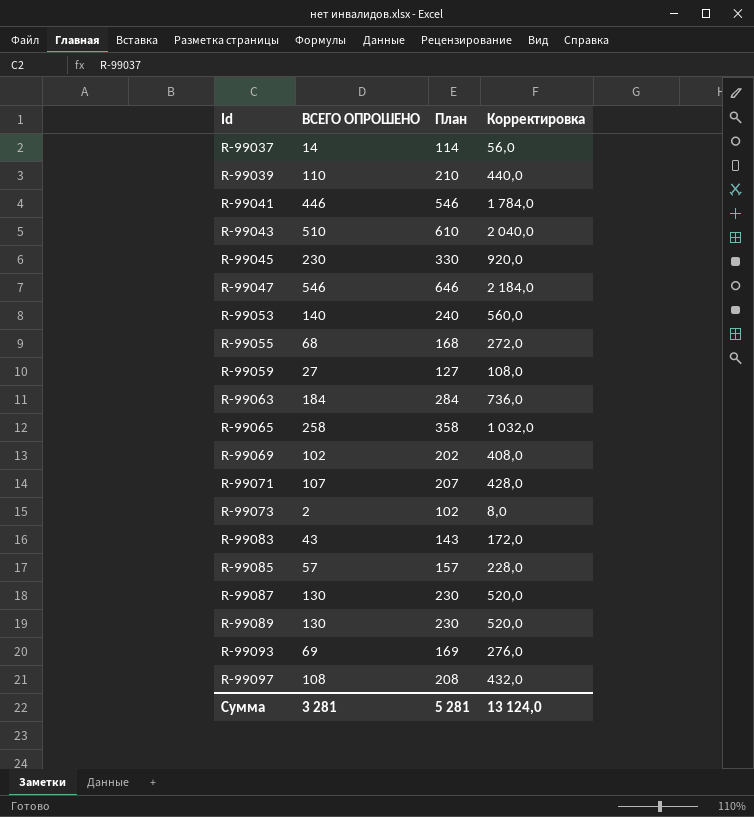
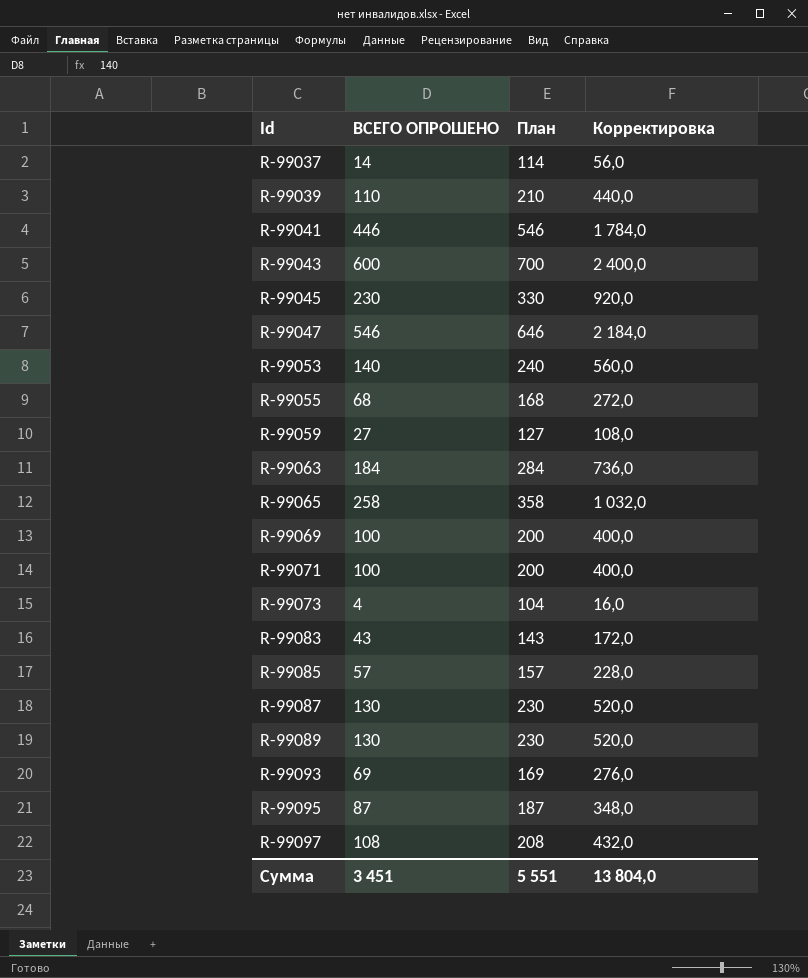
R-99043 | ВСЕГО ОПРОШЕНО: 510 -> 600
R-99043 | План: 610 -> 700
R-99043 | Корректировка: 2 040,0 -> 2 400,0
R-99069 | ВСЕГО ОПРОШЕНО: 102 -> 100
R-99069 | План: 202 -> 200
R-99069 | Корректировка: 408,0 -> 400,0
R-99071 | ВСЕГО ОПРОШЕНО: 107 -> 100
R-99071 | План: 207 -> 200
R-99071 | Корректировка: 428,0 -> 400,0
R-99073 | ВСЕГО ОПРОШЕНО: 2 -> 4
R-99073 | План: 102 -> 104
R-99073 | Корректировка: 8,0 -> 16,0
row R-99095: none -> 87 | 187 | 348,0
Сумма | ВСЕГО ОПРОШЕНО: 3 281 -> 3 451
Сумма | План: 5 281 -> 5 551
Сумма | Корректировка: 13 124,0 -> 13 804,0

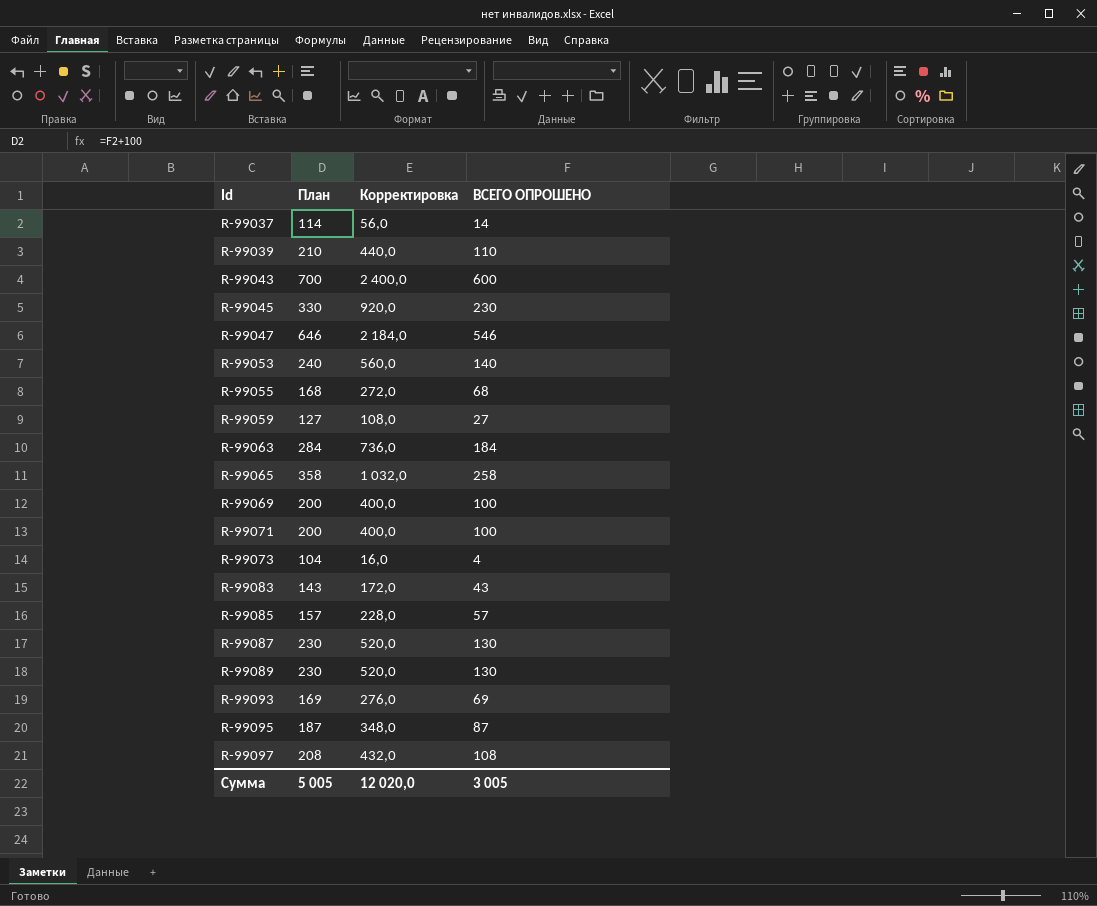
column ВСЕГО ОПРОШЕНО | position: 2 -> 4
row R-99041: 446 | 546 | 1 784,0 -> none
Сумма | План: 5 551 -> 5 005
Сумма | Корректировка: 13 804,0 -> 12 020,0
Сумма | ВСЕГО ОПРОШЕНО: 3 451 -> 3 005

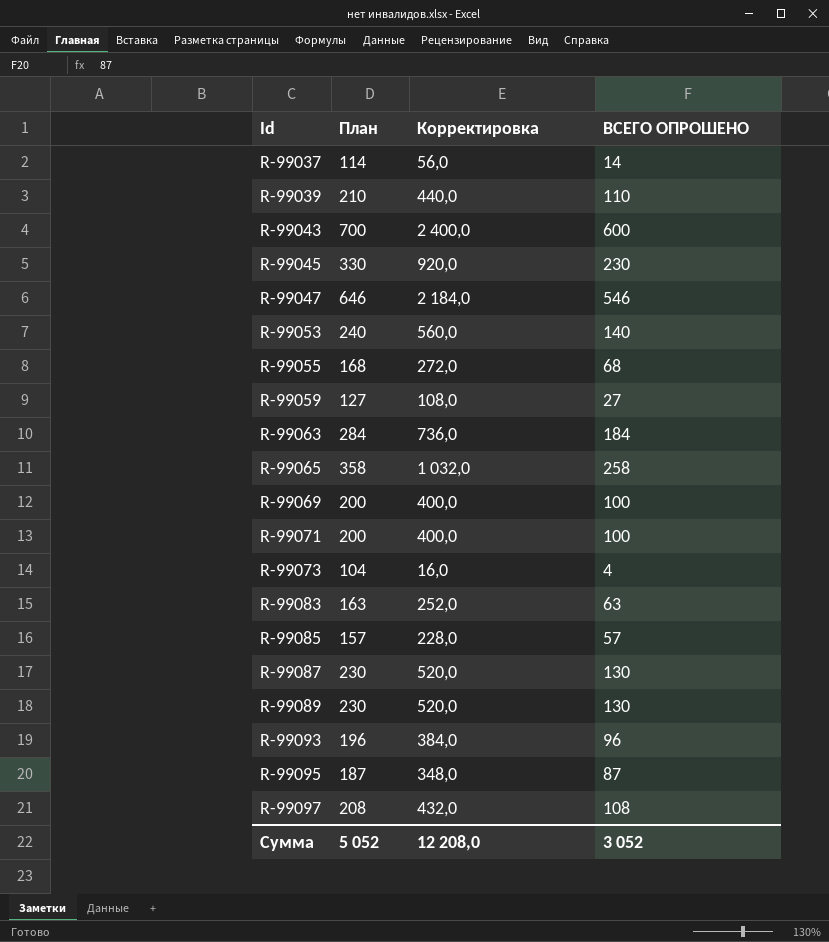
R-99083 | План: 143 -> 163
R-99083 | Корректировка: 172,0 -> 252,0
R-99083 | ВСЕГО ОПРОШЕНО: 43 -> 63
R-99093 | План: 169 -> 196
R-99093 | Корректировка: 276,0 -> 384,0
R-99093 | ВСЕГО ОПРОШЕНО: 69 -> 96
Сумма | План: 5 005 -> 5 052
Сумма | Корректировка: 12 020,0 -> 12 208,0
Сумма | ВСЕГО ОПРОШЕНО: 3 005 -> 3 052

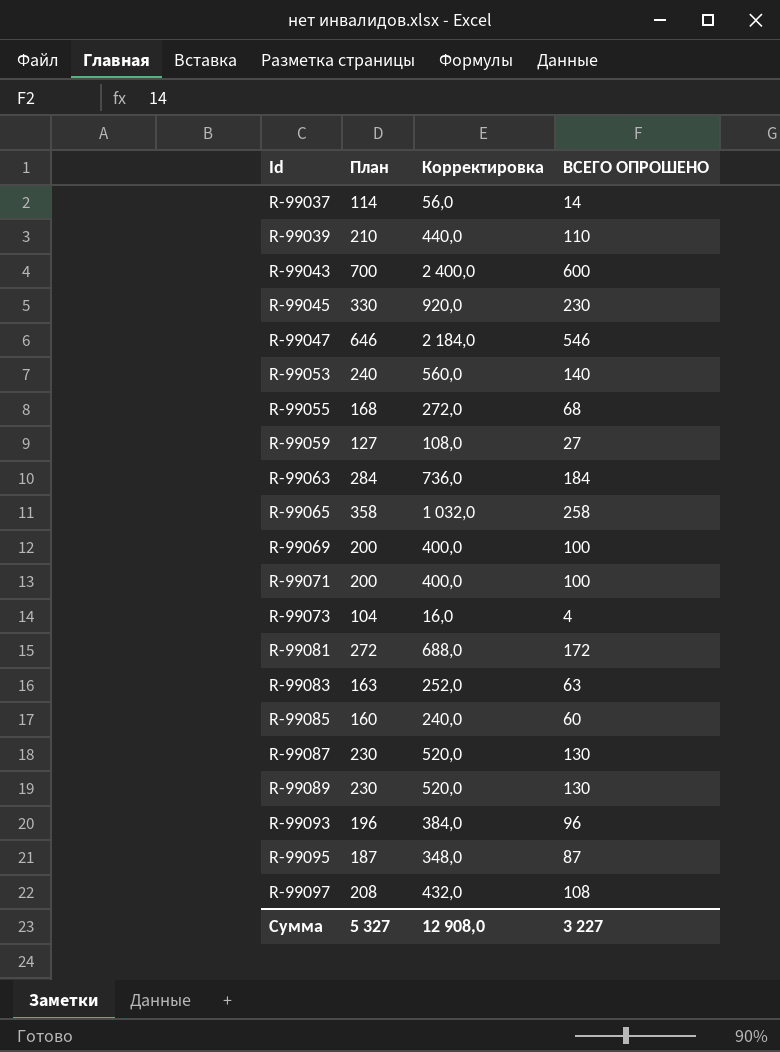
row R-99081: none -> 272 | 688,0 | 172
R-99085 | План: 157 -> 160
R-99085 | Корректировка: 228,0 -> 240,0
R-99085 | ВСЕГО ОПРОШЕНО: 57 -> 60
Сумма | План: 5 052 -> 5 327
Сумма | Корректировка: 12 208,0 -> 12 908,0
Сумма | ВСЕГО ОПРОШЕНО: 3 052 -> 3 227

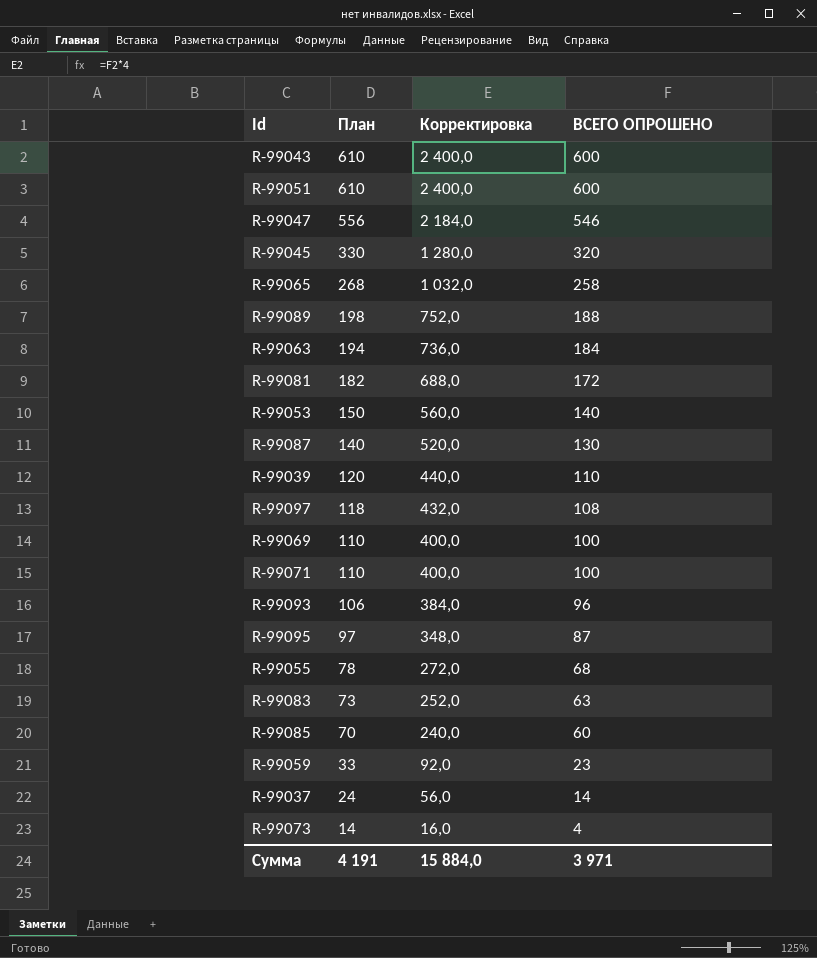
row order: Id ascending -> План descending
column План | formula: [ВСЕГО ОПРОШЕНО] + 100 -> [ВСЕГО ОПРОШЕНО] + 10
row R-99051: none -> 610 | 2 400,0 | 600
R-99045 | Корректировка: 920,0 -> 1 280,0
R-99045 | ВСЕГО ОПРОШЕНО: 230 -> 320
R-99089 | Корректировка: 520,0 -> 752,0
R-99089 | ВСЕГО ОПРОШЕНО: 130 -> 188
R-99059 | Корректировка: 108,0 -> 92,0
R-99059 | ВСЕГО ОПРОШЕНО: 27 -> 23
Сумма | План: 5 327 -> 4 191
Сумма | Корректировка: 12 908,0 -> 15 884,0
Сумма | ВСЕГО ОПРОШЕНО: 3 227 -> 3 971

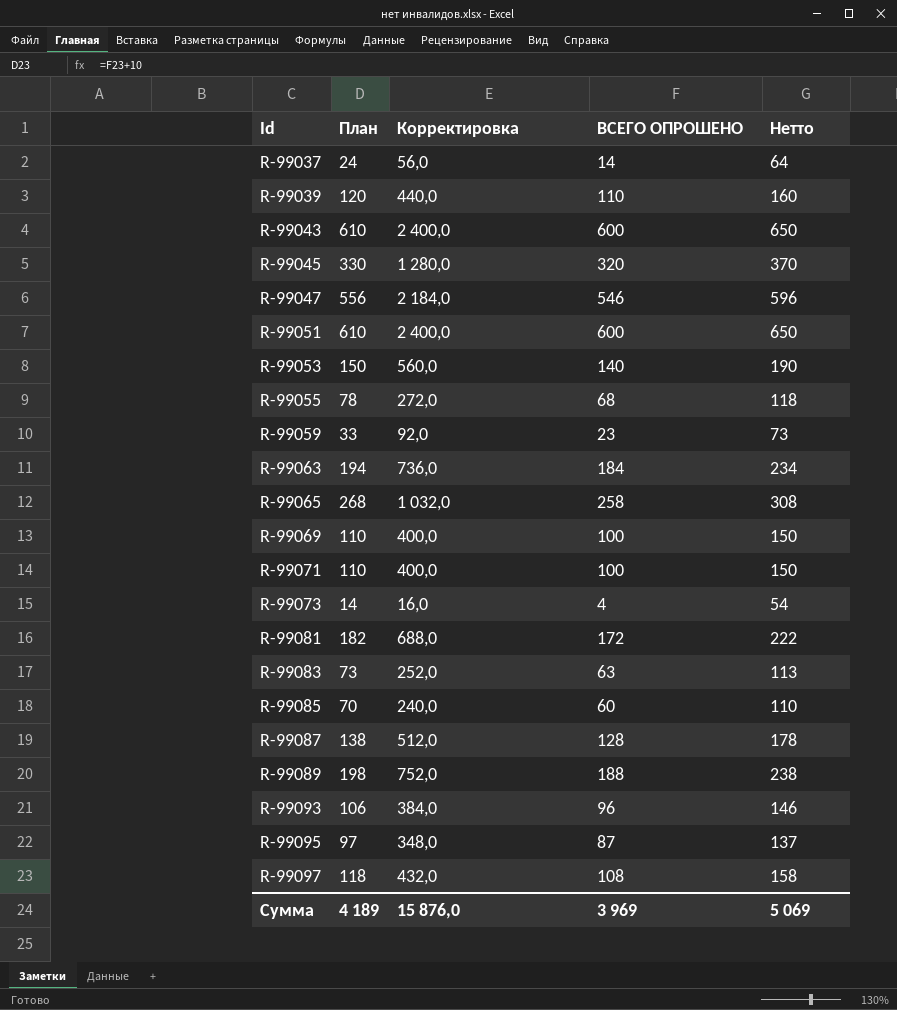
row order: План descending -> Id ascending
column Нетто | formula: none -> [ВСЕГО ОПРОШЕНО] + 50
R-99087 | План: 140 -> 138
R-99087 | Корректировка: 520,0 -> 512,0
R-99087 | ВСЕГО ОПРОШЕНО: 130 -> 128
Сумма | План: 4 191 -> 4 189
Сумма | Корректировка: 15 884,0 -> 15 876,0
Сумма | ВСЕГО ОПРОШЕНО: 3 971 -> 3 969

